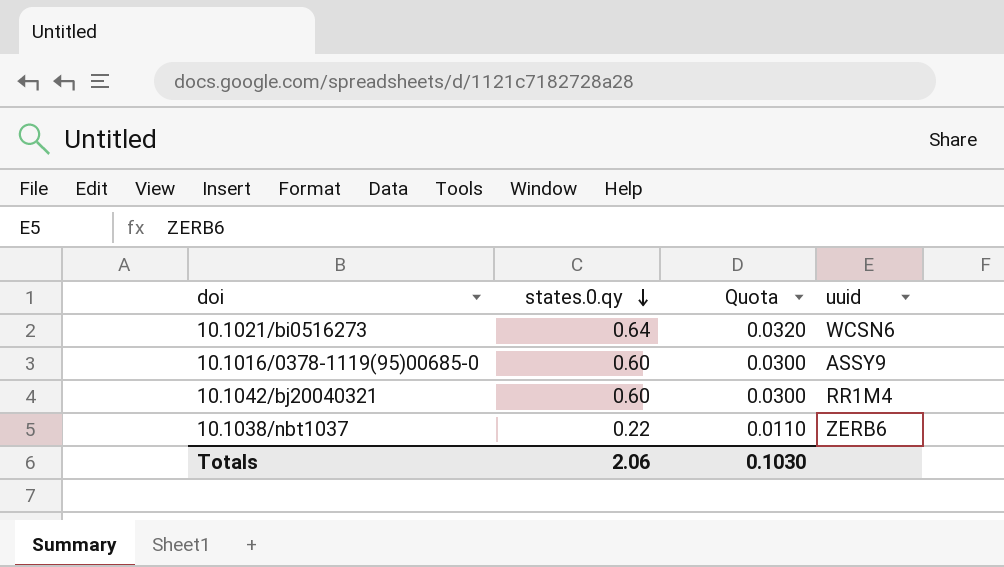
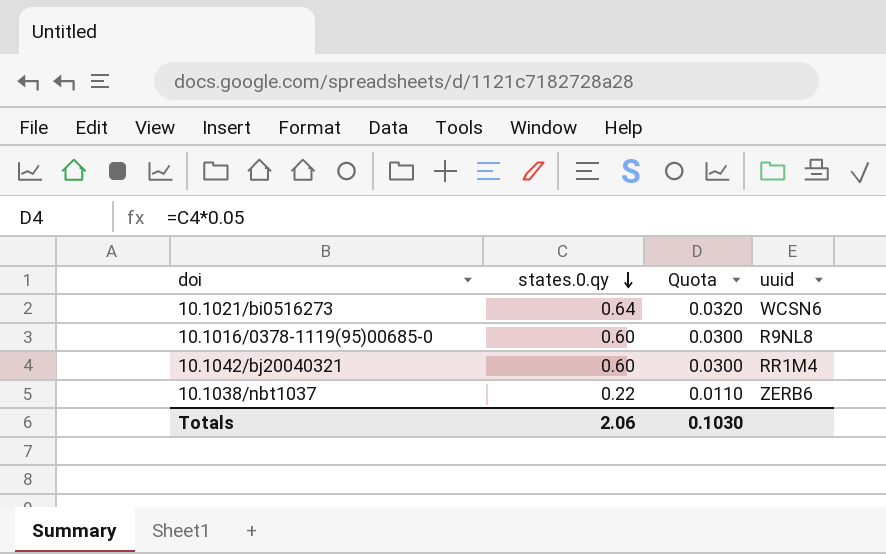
10.1016/0378-1119(95)00685-0 | uuid: ASSY9 -> R9NL8

